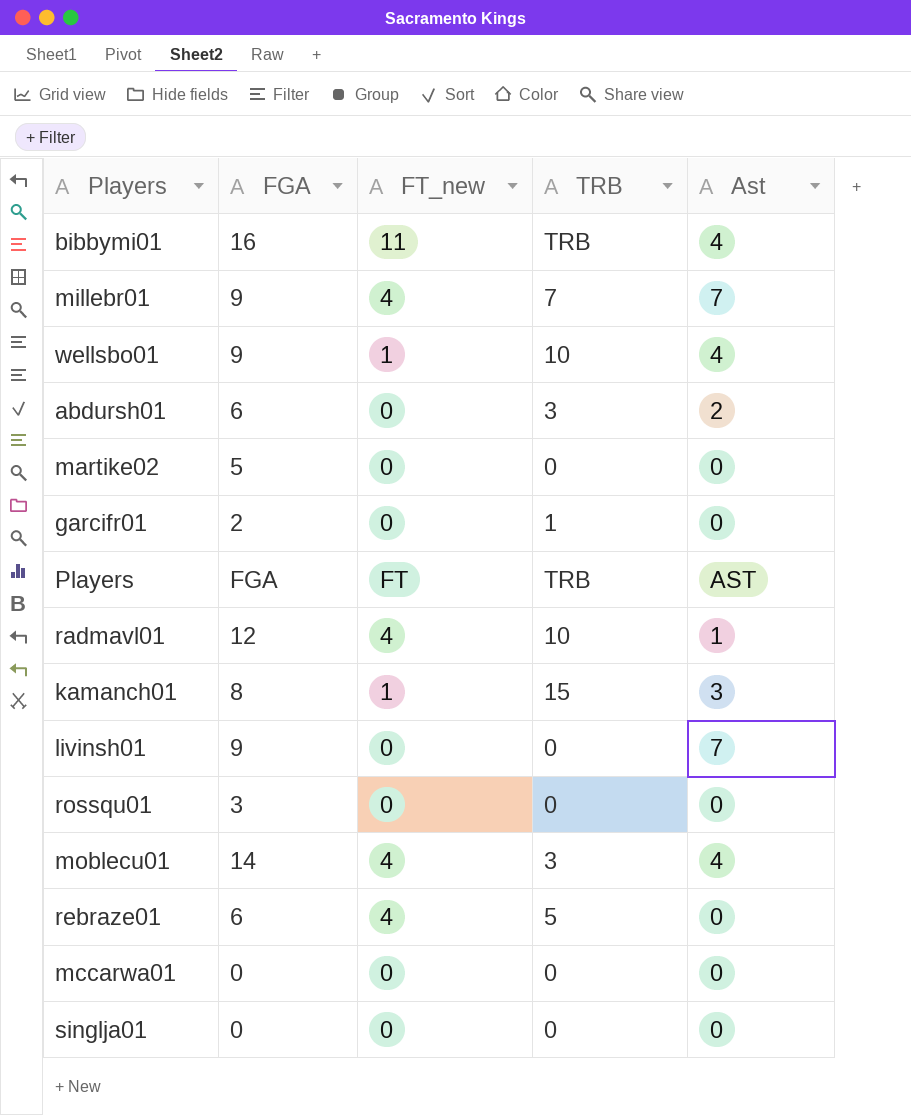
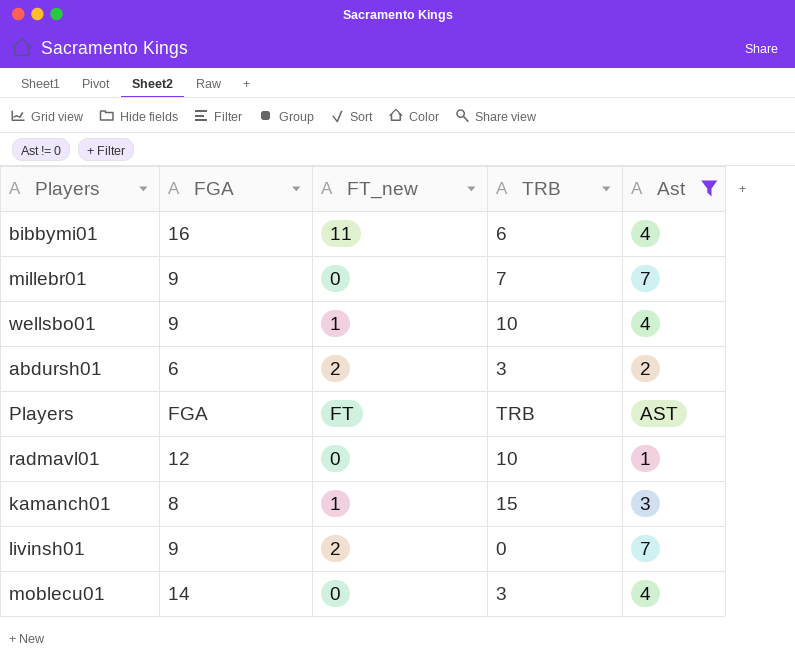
filter: none -> Ast != 0
bibbymi01 | TRB: TRB -> 6
millebr01 | FT_new: 4 -> 0
abdursh01 | FT_new: 0 -> 2
radmavl01 | FT_new: 4 -> 0
livinsh01 | FT_new: 0 -> 2
moblecu01 | FT_new: 4 -> 0

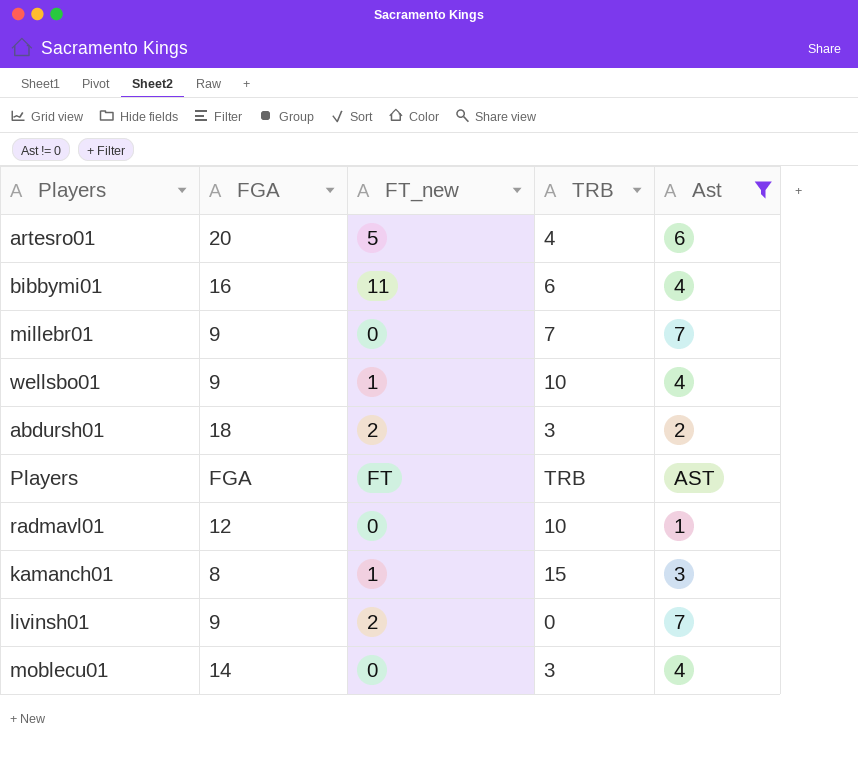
row artesro01: none -> 20 | 5 | 4 | 6
abdursh01 | FGA: 6 -> 18

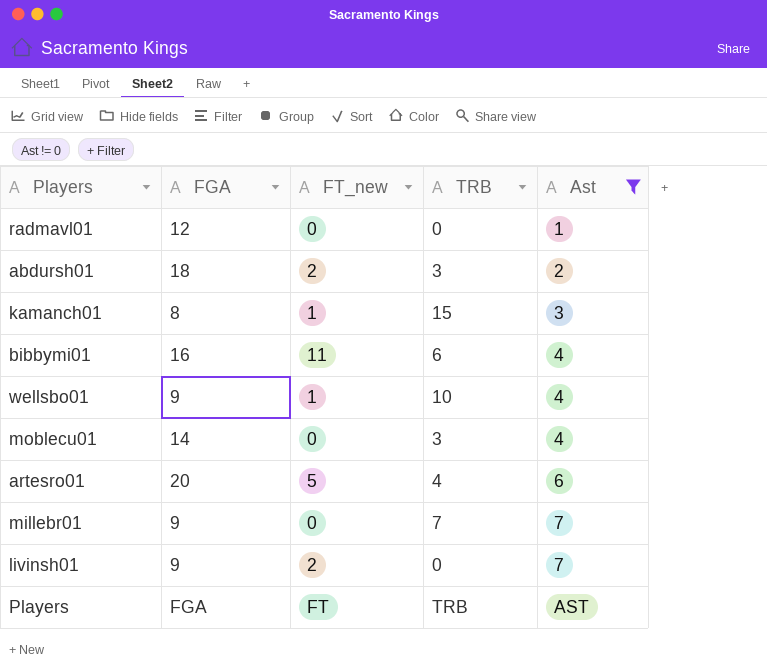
row order: none -> Ast ascending
radmavl01 | TRB: 10 -> 0

